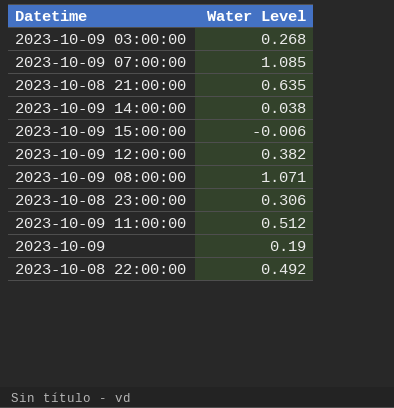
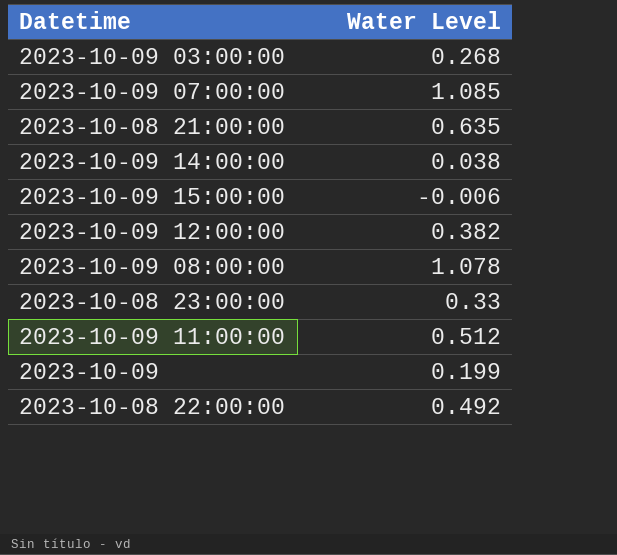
2023-10-09 08:00:00 | Water Level: 1.071 -> 1.078
2023-10-08 23:00:00 | Water Level: 0.306 -> 0.33
2023-10-09 | Water Level: 0.19 -> 0.199

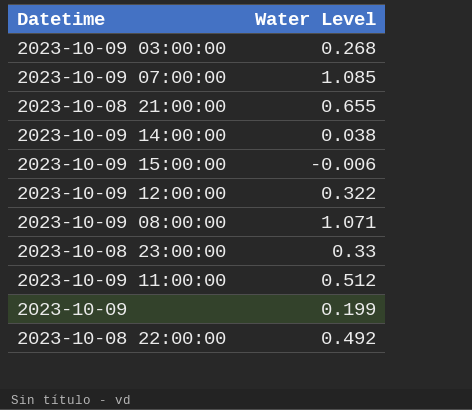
2023-10-08 21:00:00 | Water Level: 0.635 -> 0.655
2023-10-09 12:00:00 | Water Level: 0.382 -> 0.322
2023-10-09 08:00:00 | Water Level: 1.078 -> 1.071

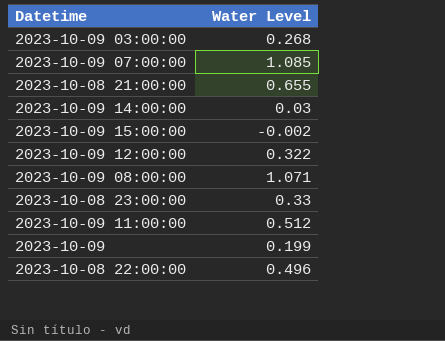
2023-10-09 14:00:00 | Water Level: 0.038 -> 0.03
2023-10-09 15:00:00 | Water Level: -0.006 -> -0.002
2023-10-08 22:00:00 | Water Level: 0.492 -> 0.496

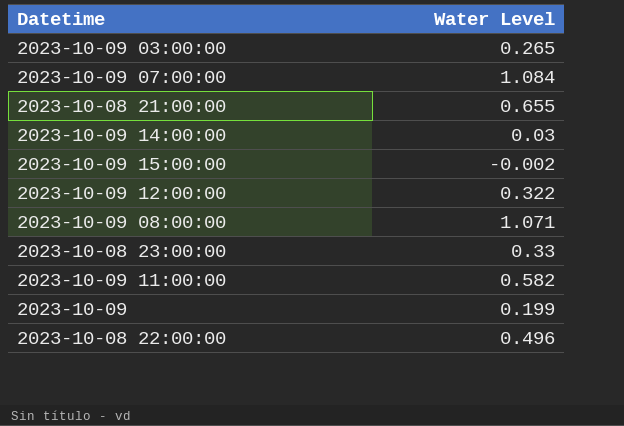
2023-10-09 03:00:00 | Water Level: 0.268 -> 0.265
2023-10-09 07:00:00 | Water Level: 1.085 -> 1.084
2023-10-09 11:00:00 | Water Level: 0.512 -> 0.582

